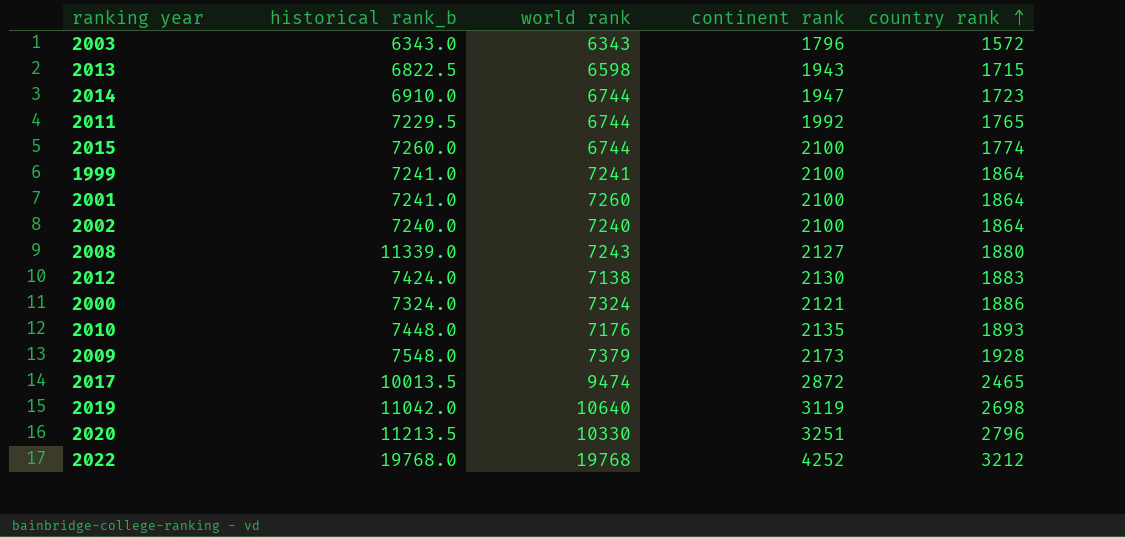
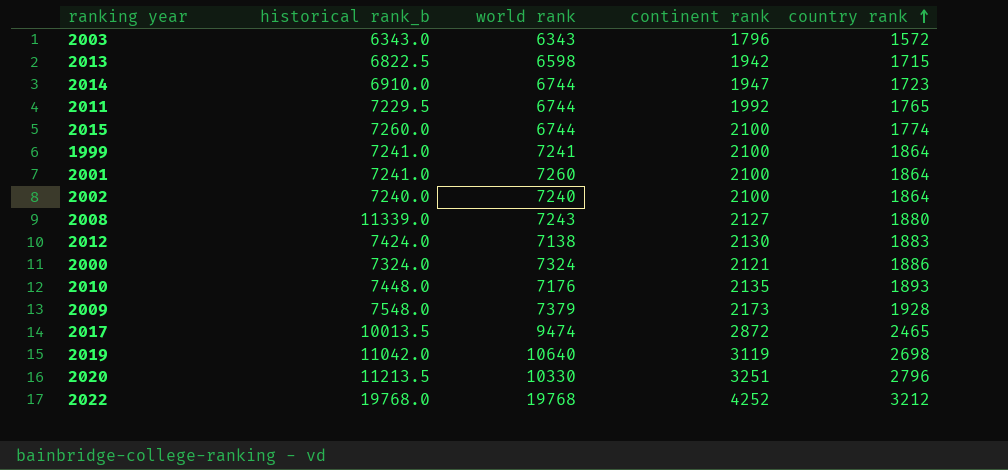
2013 | continent rank: 1943 -> 1942

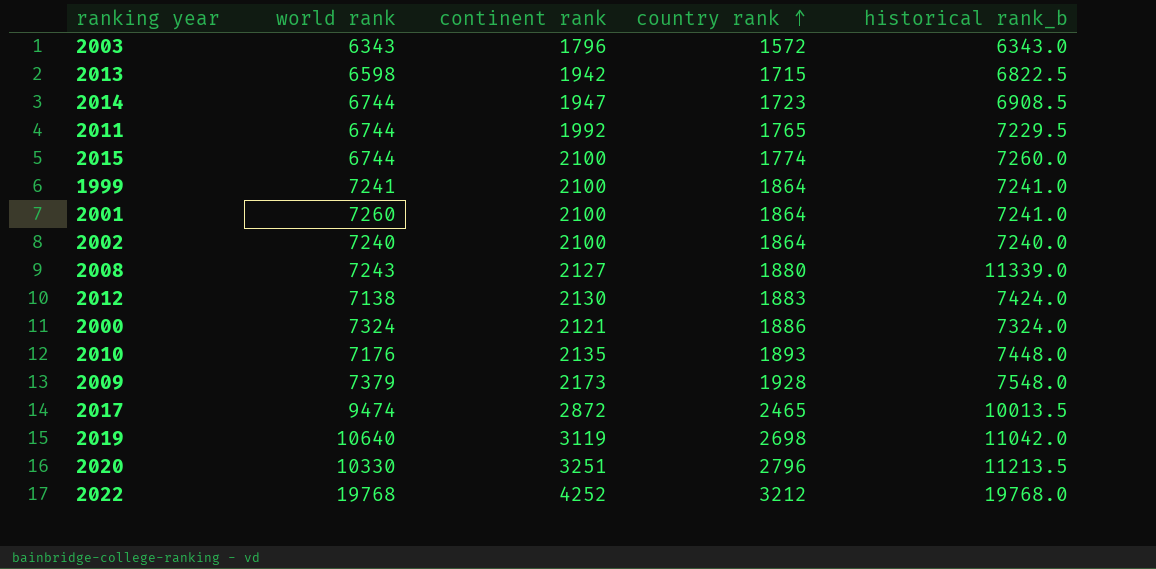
column historical rank_b | position: 2 -> 5
2014 | historical rank_b: 6910.0 -> 6908.5

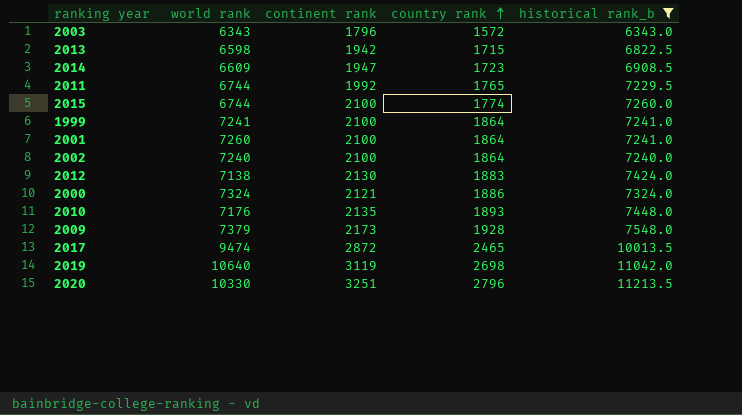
filter: none -> historical rank_b <= 11213.5
2014 | world rank: 6744 -> 6609

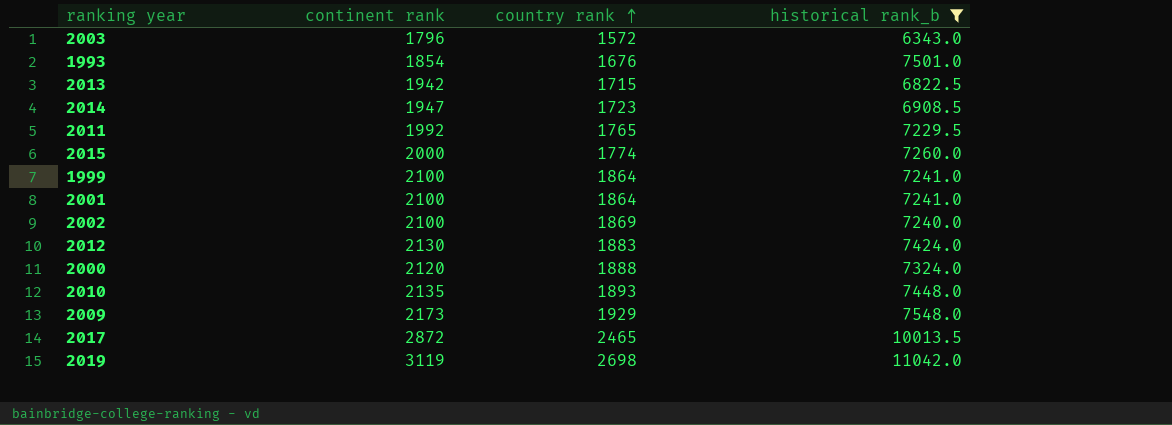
column world rank | position: 2 -> none
row 2020: 10330 | 3251 | 2796 | 11213.5 -> none
row 1993: none -> 1854 | 1676 | 7501.0
2015 | continent rank: 2100 -> 2000
2002 | country rank: 1864 -> 1869
2000 | continent rank: 2121 -> 2120
2000 | country rank: 1886 -> 1888
2009 | country rank: 1928 -> 1929

